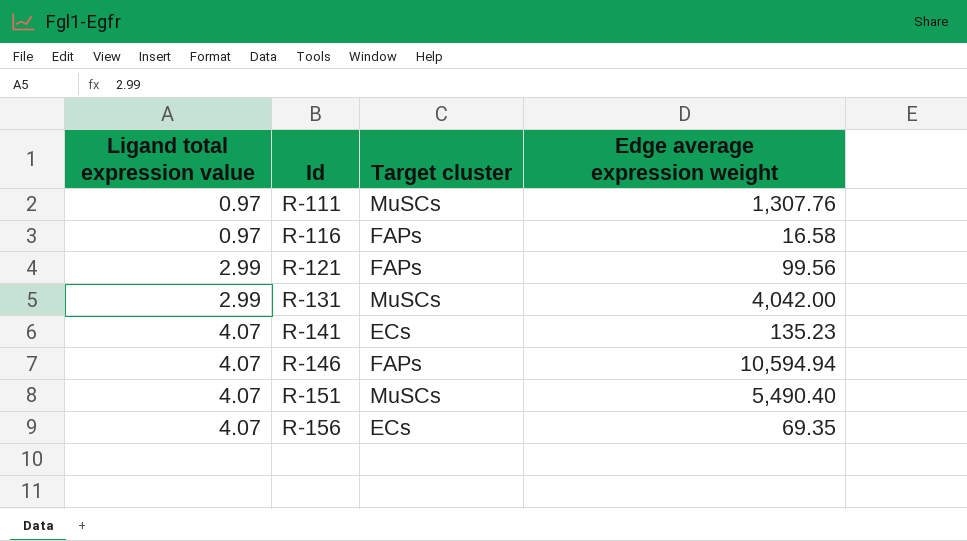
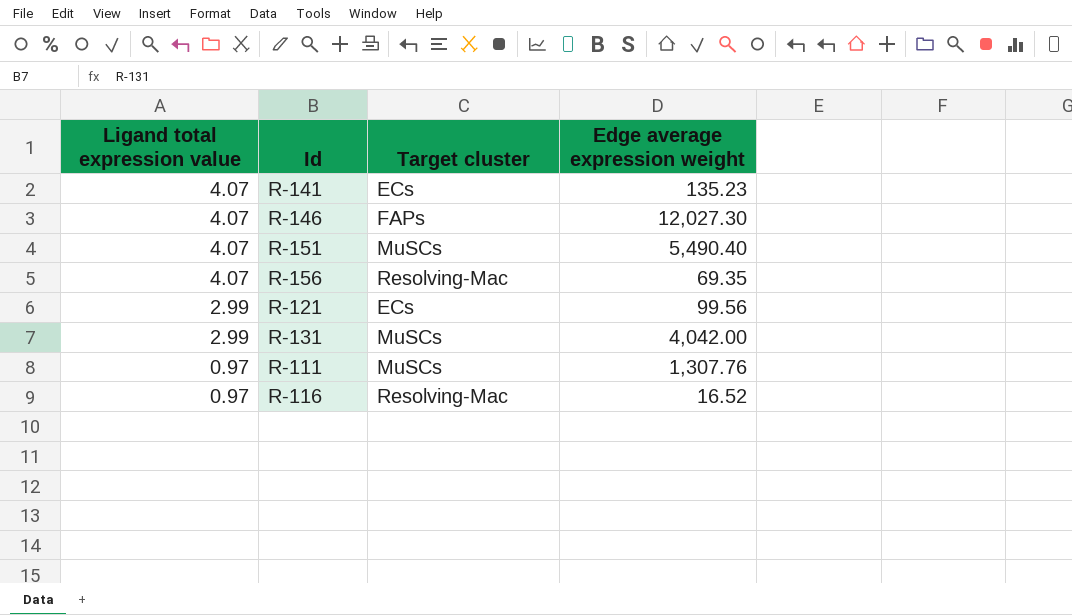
row order: Ligand total expression value ascending -> Ligand total expression value descending
R-146 | Edge average expression weight: 10,594.94 -> 12,027.30
R-156 | Target cluster: ECs -> Resolving-Mac
R-121 | Target cluster: FAPs -> ECs
R-116 | Target cluster: FAPs -> Resolving-Mac
R-116 | Edge average expression weight: 16.58 -> 16.52

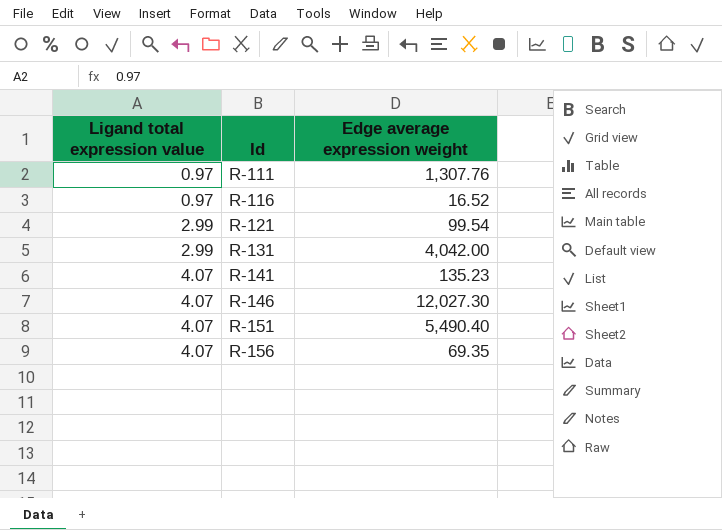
row order: Ligand total expression value descending -> Ligand total expression value ascending
column Target cluster | position: 3 -> none
R-121 | Edge average expression weight: 99.56 -> 99.54

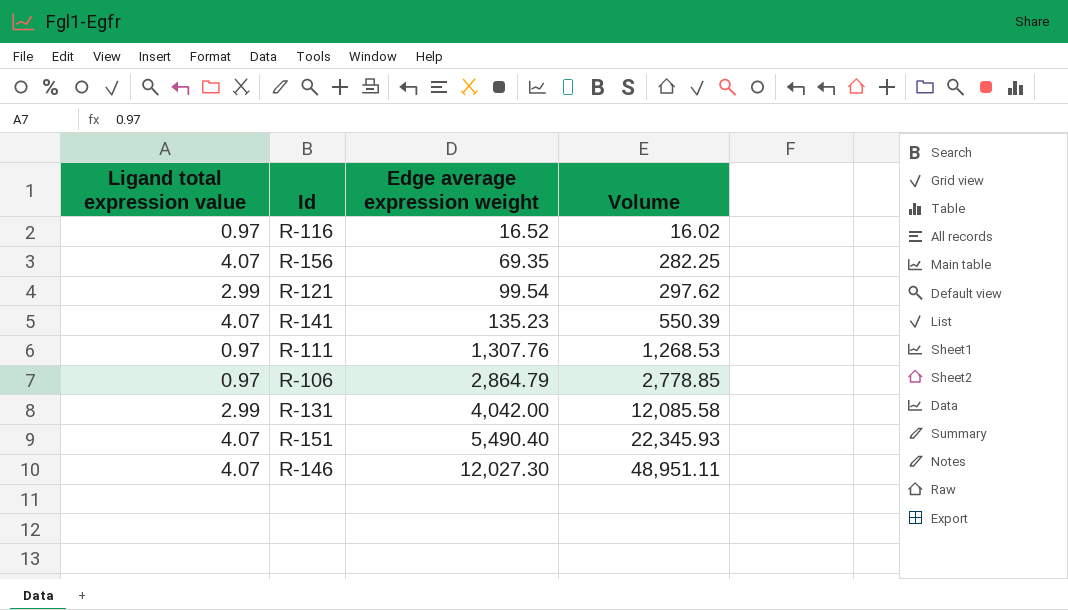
row order: Ligand total expression value ascending -> Edge average expression weight ascending
column Volume | formula: none -> [Ligand total expression value] * [Edge average expression weight]
row R-106: none -> 0.97 | 2,864.79 | 2,778.85

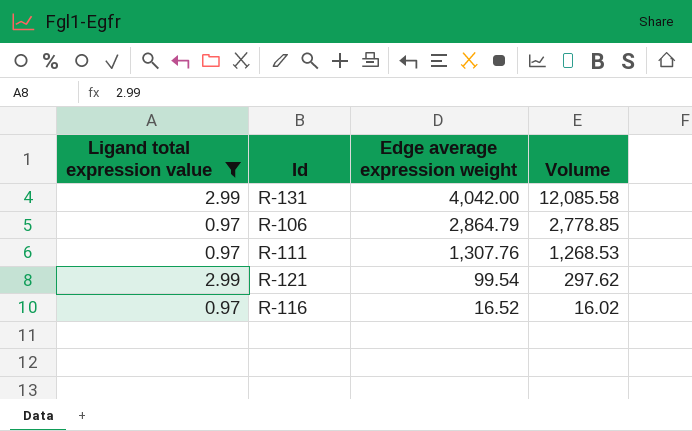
filter: none -> Ligand total expression value != 4.07
row order: Edge average expression weight ascending -> Edge average expression weight descending

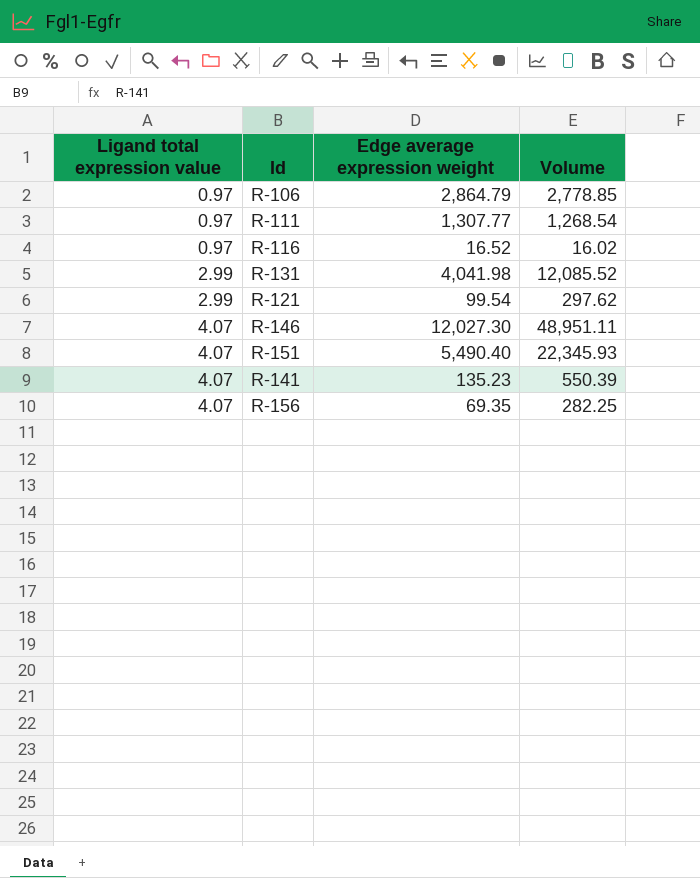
filter: Ligand total expression value != 4.07 -> none
row order: Edge average expression weight descending -> Ligand total expression value ascending
R-111 | Edge average expression weight: 1,307.76 -> 1,307.77
R-111 | Volume: 1,268.53 -> 1,268.54
R-131 | Edge average expression weight: 4,042.00 -> 4,041.98
R-131 | Volume: 12,085.58 -> 12,085.52

